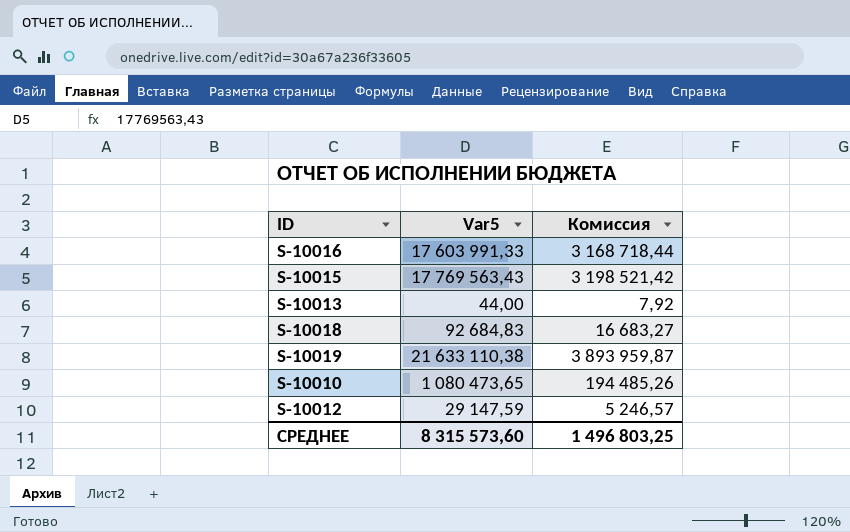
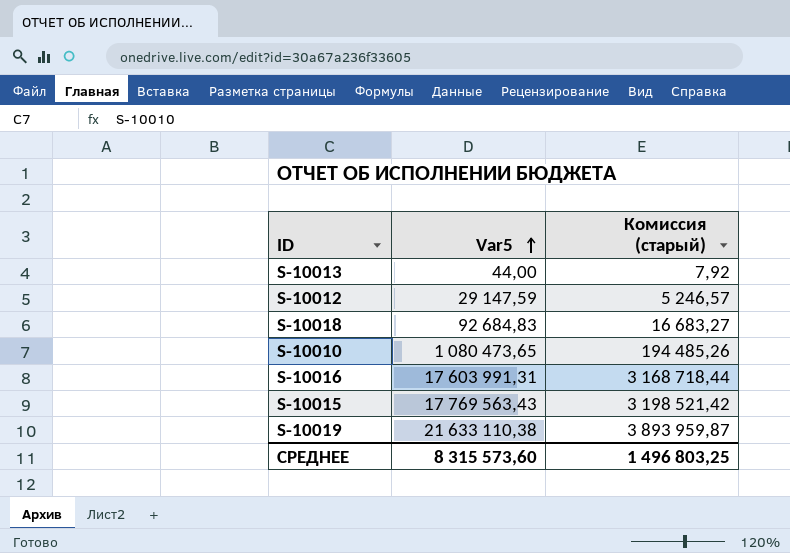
row order: none -> Var5 ascending
column name: Комиссия -> Комиссия (старый)
S-10016 | Var5: 17 603 991,33 -> 17 603 991,31

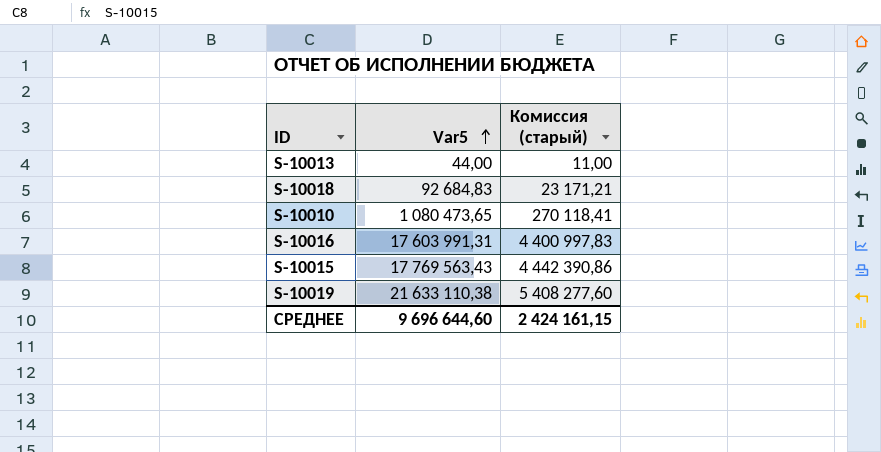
column Комиссия (старый) | formula: [Var5] * 0,18 -> [Var5] * 0,25
row S-10012: 29 147,59 | 5 246,57 -> none
СРЕДНЕЕ | Var5: 8 315 573,60 -> 9 696 644,60
СРЕДНЕЕ | Комиссия (старый): 1 496 803,25 -> 2 424 161,15

